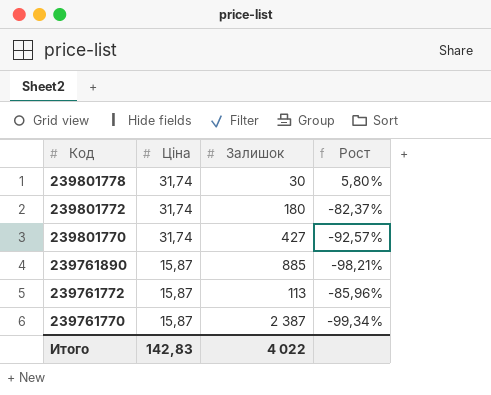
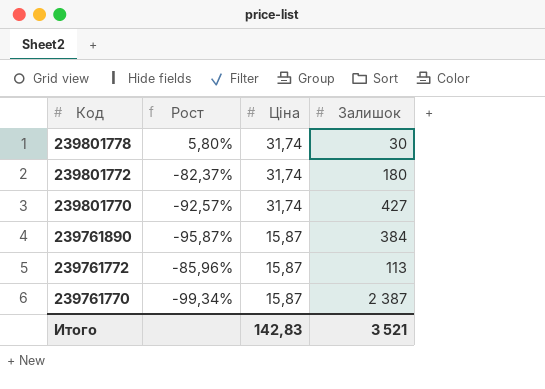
column Рост | position: 4 -> 2
239761890 | Рост: -98,21% -> -95,87%
239761890 | Залишок: 885 -> 384
Итого | Залишок: 4 022 -> 3 521

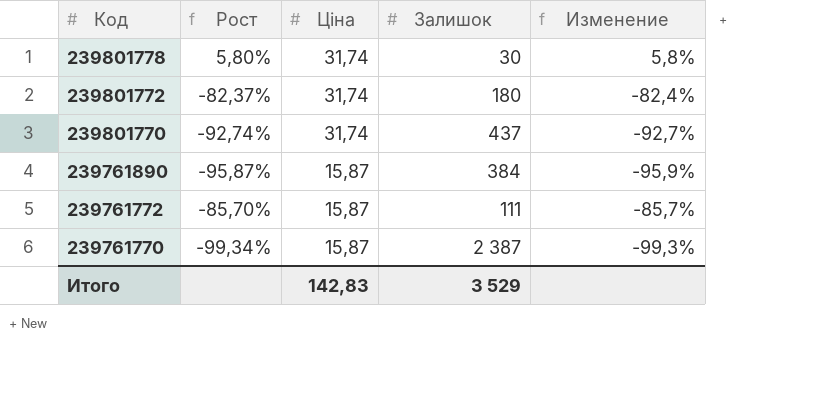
column Изменение | formula: none -> ([Ціна] - [Залишок]) / [Залишок]
239801770 | Рост: -92,57% -> -92,74%
239801770 | Залишок: 427 -> 437
239761772 | Рост: -85,96% -> -85,70%
239761772 | Залишок: 113 -> 111
Итого | Залишок: 3 521 -> 3 529

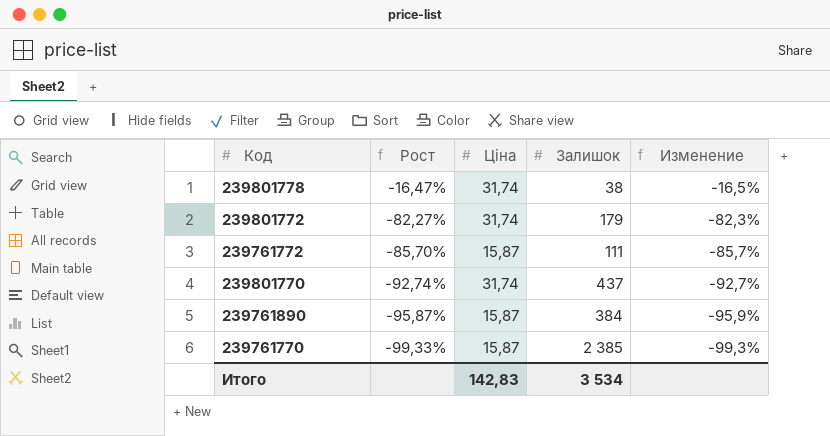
row order: Код descending -> Рост descending
239801778 | Рост: 5,80% -> -16,47%
239801778 | Залишок: 30 -> 38
239801778 | Изменение: 5,8% -> -16,5%
239801772 | Рост: -82,37% -> -82,27%
239801772 | Залишок: 180 -> 179
239801772 | Изменение: -82,4% -> -82,3%
239761770 | Рост: -99,34% -> -99,33%
239761770 | Залишок: 2 387 -> 2 385
Итого | Залишок: 3 529 -> 3 534

